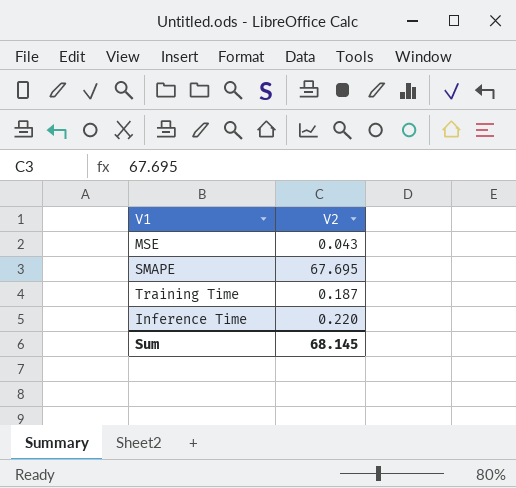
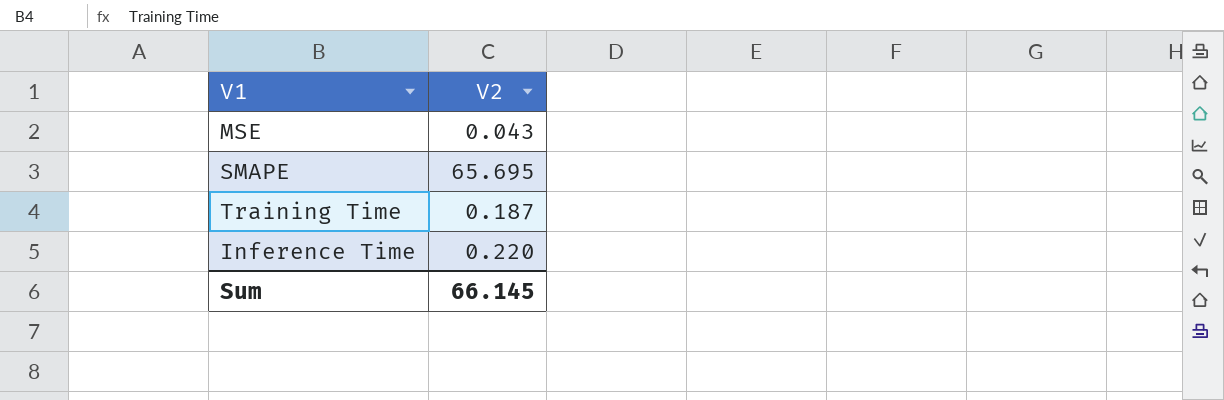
SMAPE | V2: 67.695 -> 65.695
Sum | V2: 68.145 -> 66.145

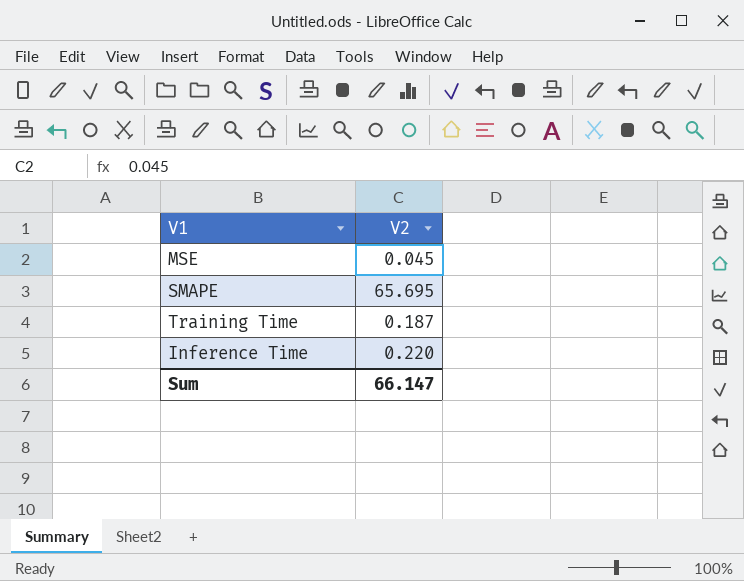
MSE | V2: 0.043 -> 0.045
Sum | V2: 66.145 -> 66.147

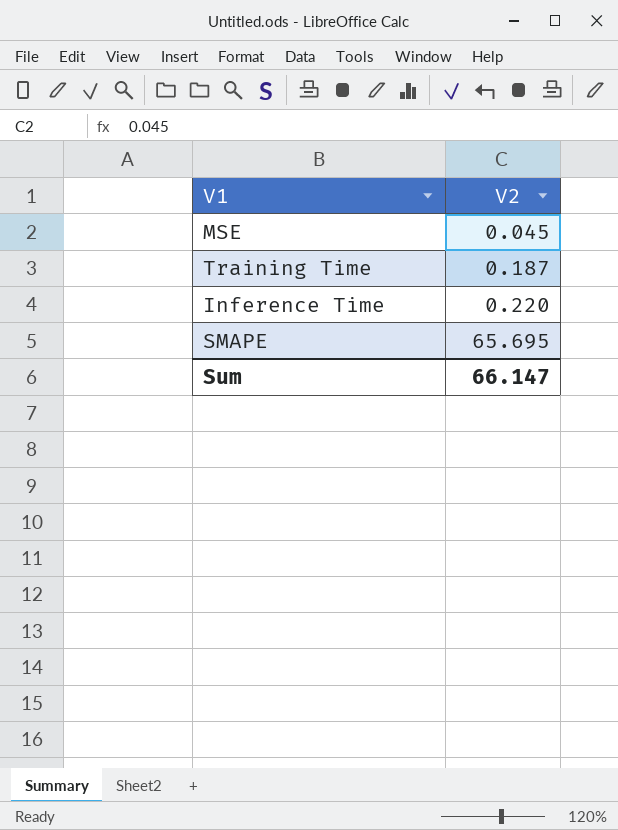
row order: none -> V2 ascending

